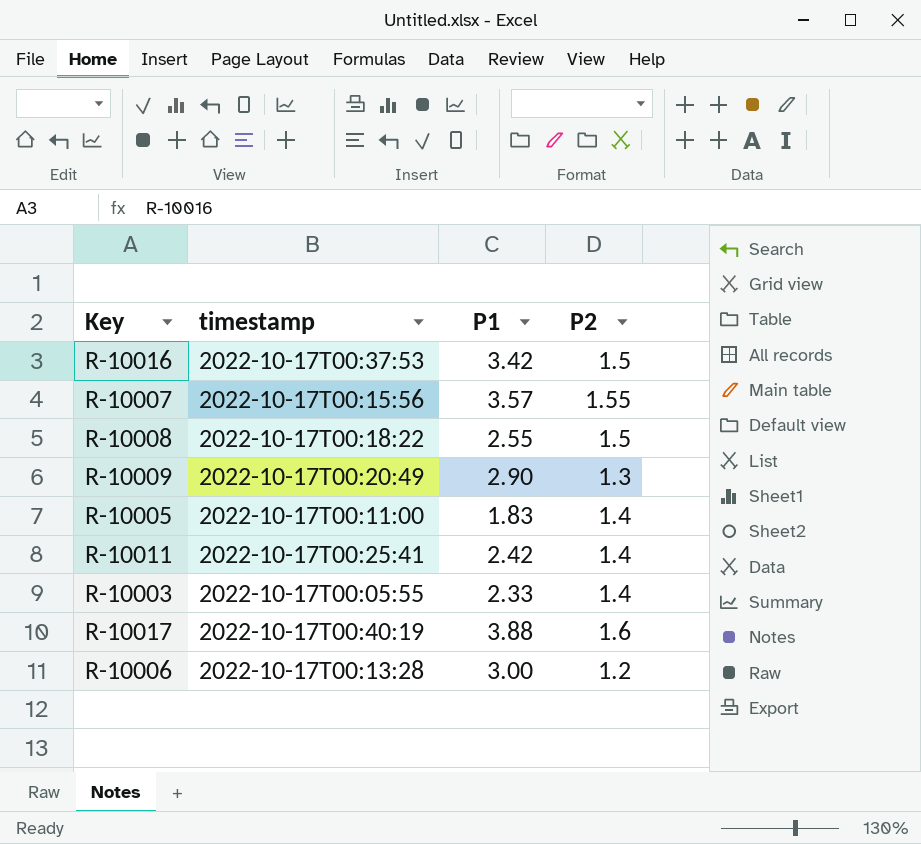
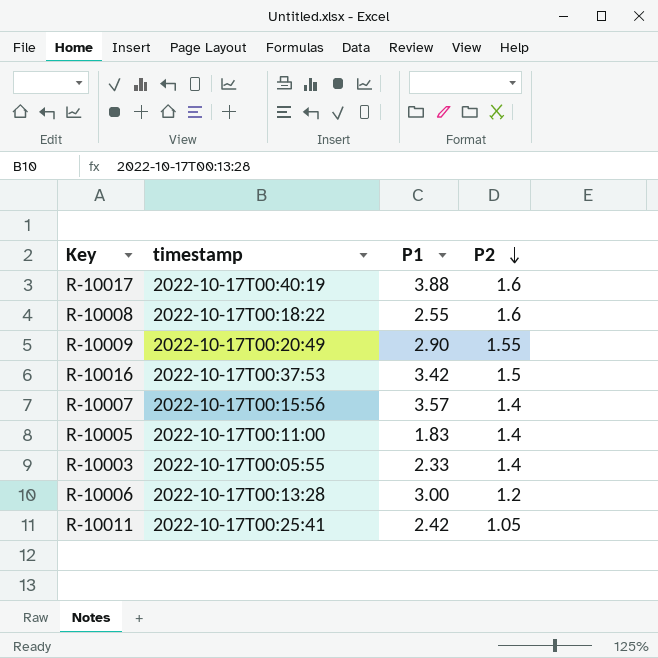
row order: none -> P2 descending
R-10008 | P2: 1.5 -> 1.6
R-10009 | P2: 1.3 -> 1.55
R-10007 | P2: 1.55 -> 1.4
R-10011 | P2: 1.4 -> 1.05

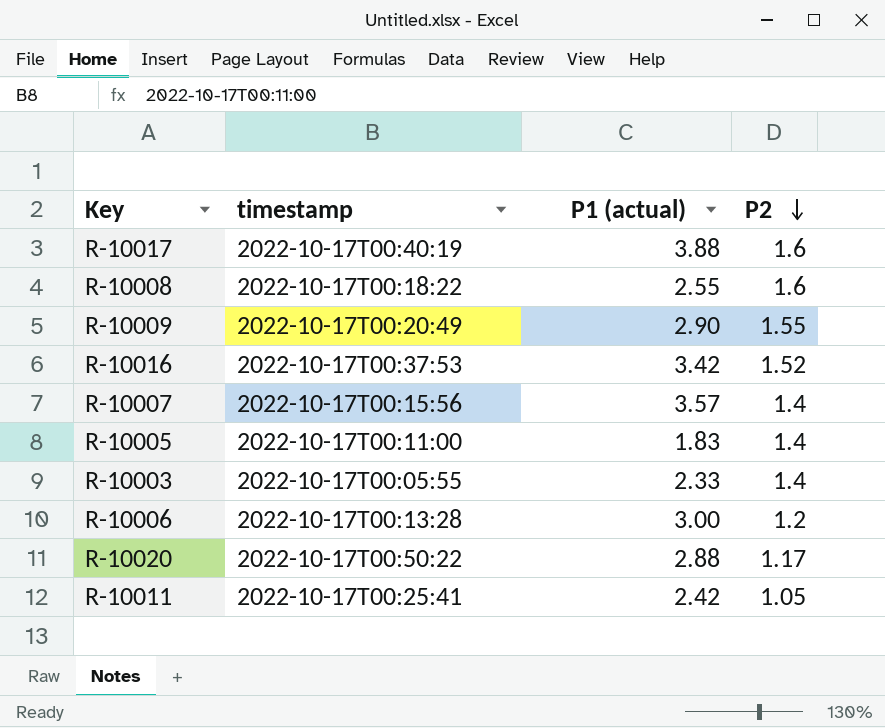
column name: P1 -> P1 (actual)
R-10016 | P2: 1.5 -> 1.52
row R-10020: none -> 2022-10-17T00:50:22 | 2.88 | 1.17

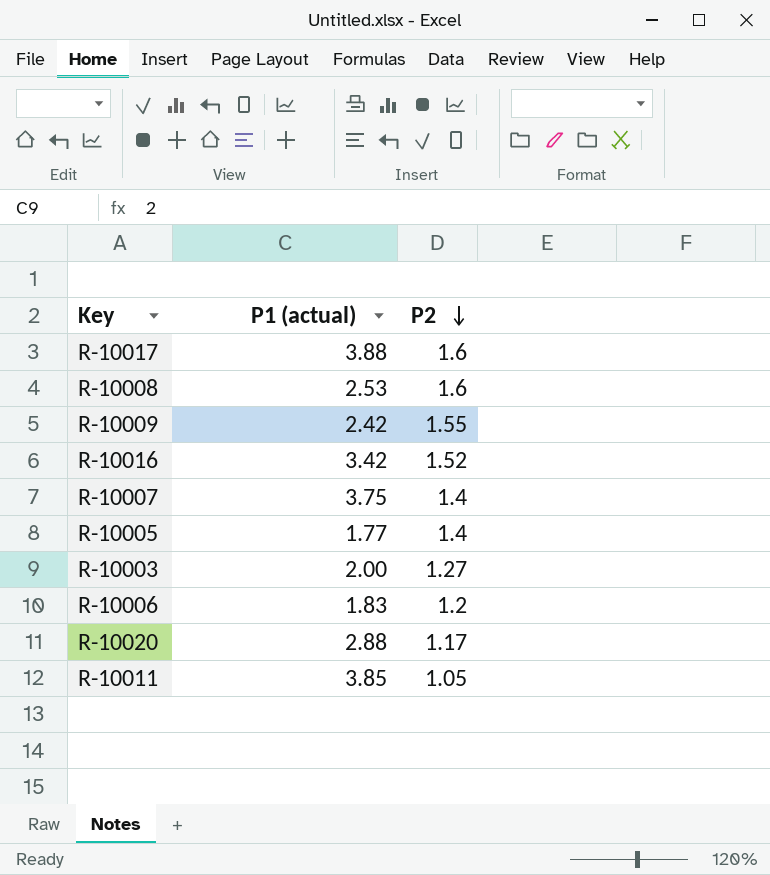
column timestamp | position: 2 -> none
R-10008 | P1 (actual): 2.55 -> 2.53
R-10009 | P1 (actual): 2.90 -> 2.42
R-10007 | P1 (actual): 3.57 -> 3.75
R-10005 | P1 (actual): 1.83 -> 1.77
R-10003 | P1 (actual): 2.33 -> 2.00
R-10003 | P2: 1.4 -> 1.27
R-10006 | P1 (actual): 3.00 -> 1.83
R-10011 | P1 (actual): 2.42 -> 3.85

